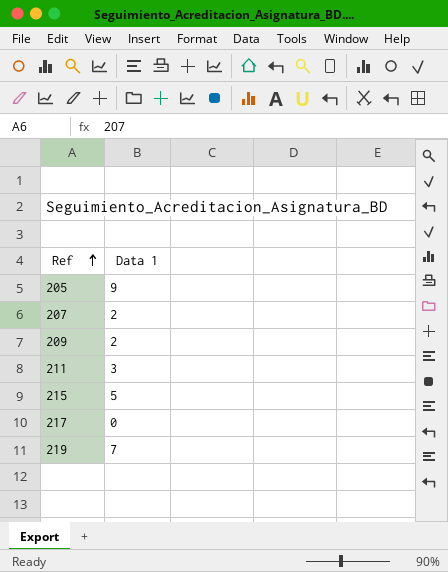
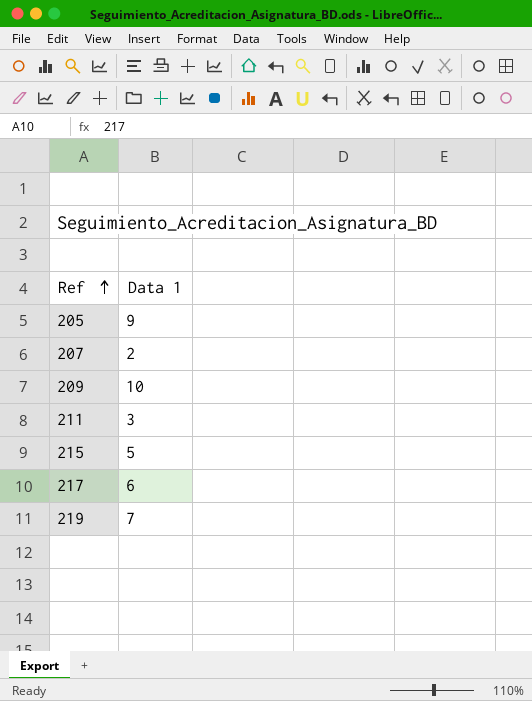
209 | Data 1: 2 -> 10
217 | Data 1: 0 -> 6

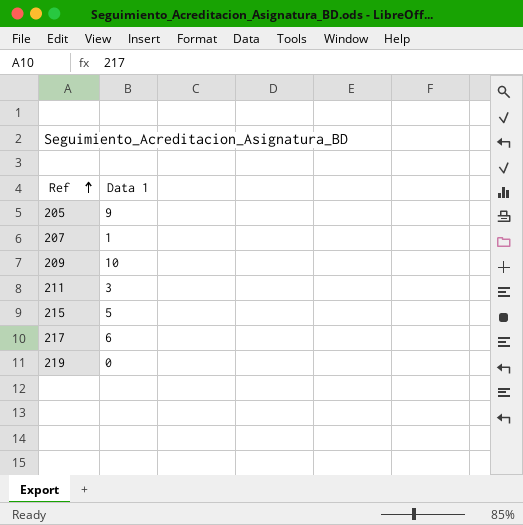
207 | Data 1: 2 -> 1
219 | Data 1: 7 -> 0

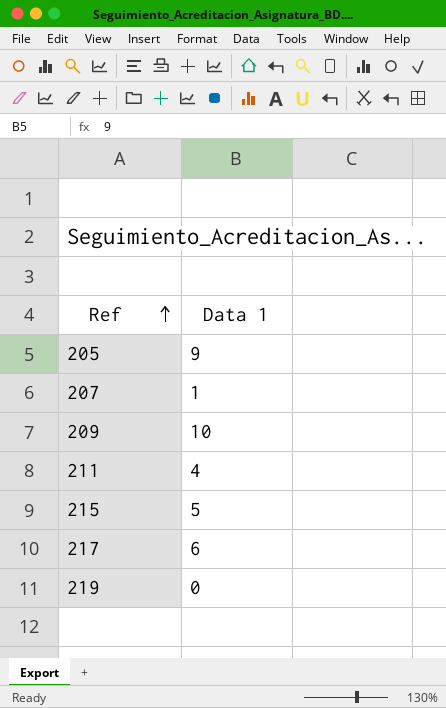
211 | Data 1: 3 -> 4

